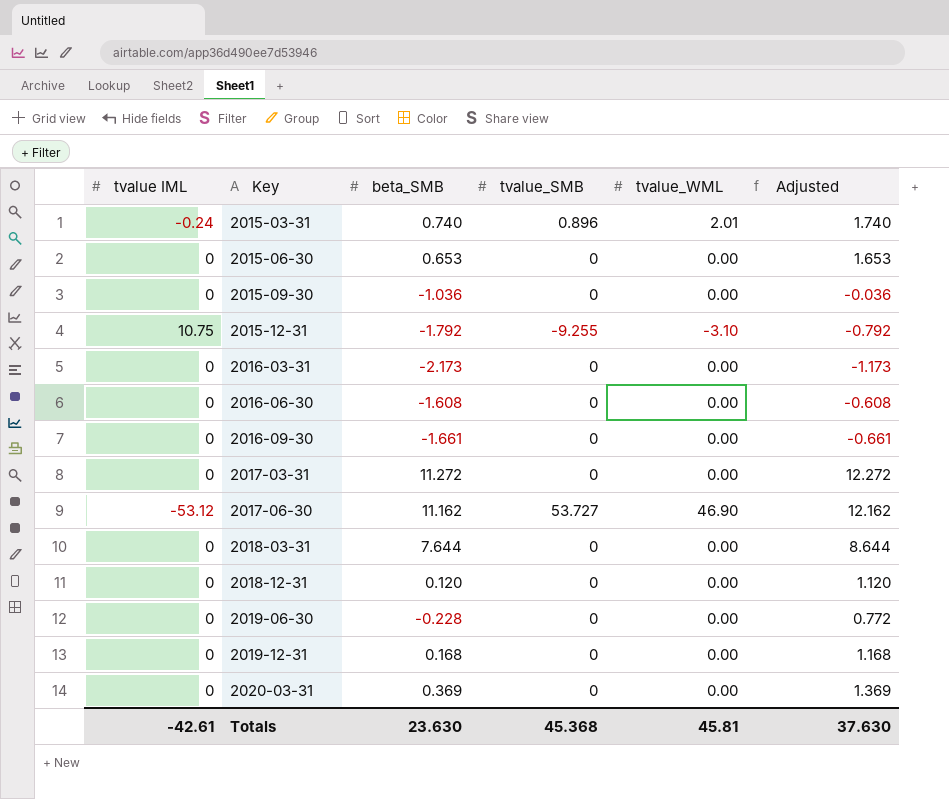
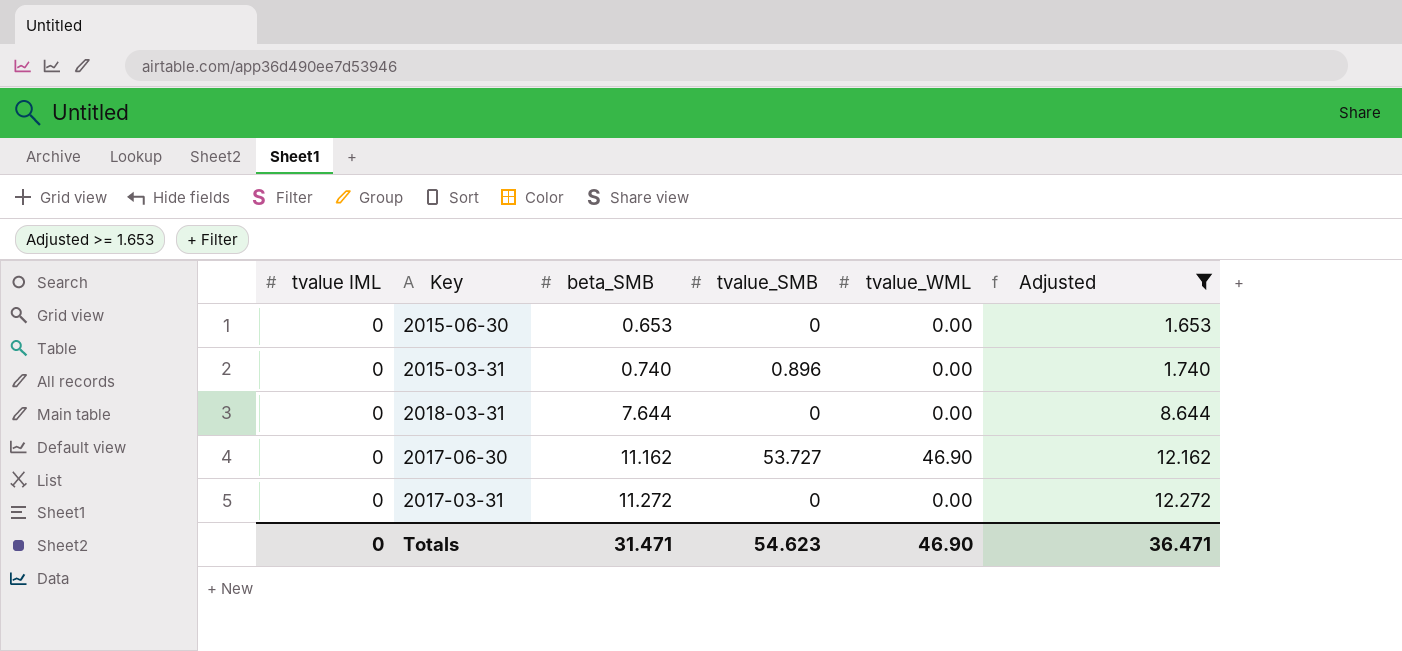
filter: none -> Adjusted >= 1.653
row order: Key ascending -> beta_SMB ascending
2015-03-31 | tvalue IML: -0.24 -> 0
2015-03-31 | tvalue_WML: 2.01 -> 0.00
2017-06-30 | tvalue IML: -53.12 -> 0
Totals | tvalue IML: -42.61 -> 0
Totals | beta_SMB: 23.630 -> 31.471
Totals | tvalue_SMB: 45.368 -> 54.623
Totals | tvalue_WML: 45.81 -> 46.90
Totals | Adjusted: 37.630 -> 36.471

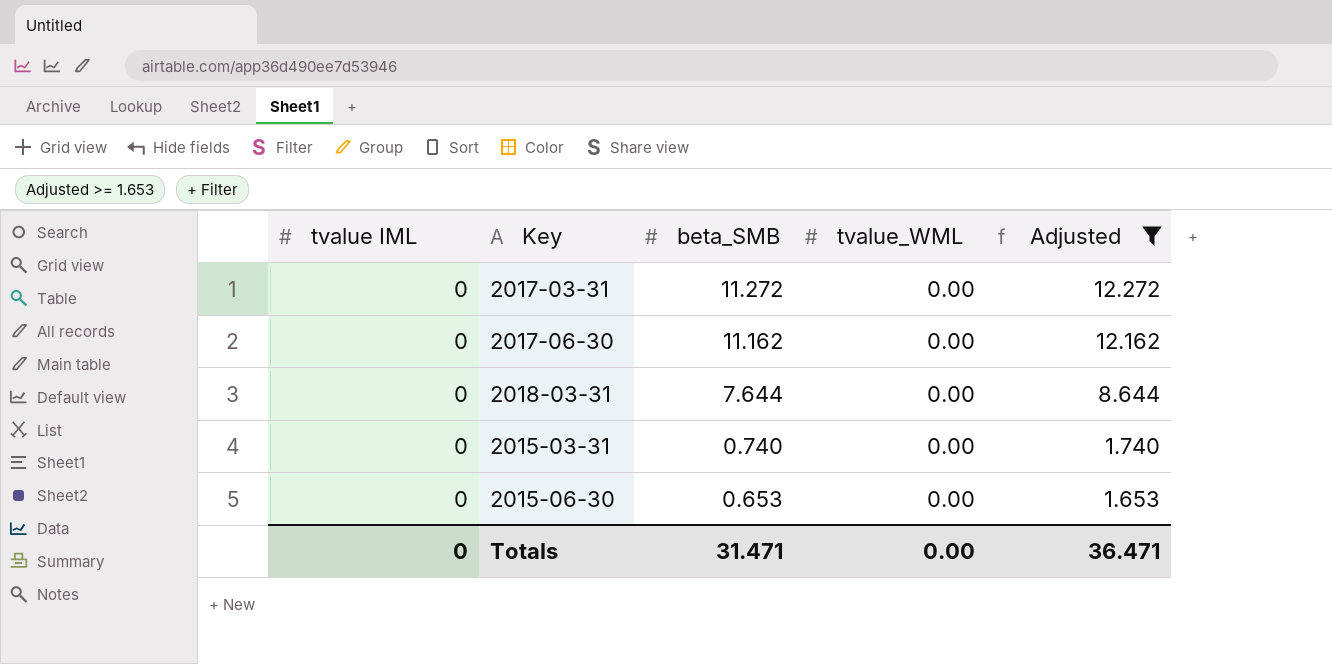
row order: beta_SMB ascending -> beta_SMB descending
column tvalue_SMB | position: 4 -> none
2017-06-30 | tvalue_WML: 46.90 -> 0.00
Totals | tvalue_WML: 46.90 -> 0.00

